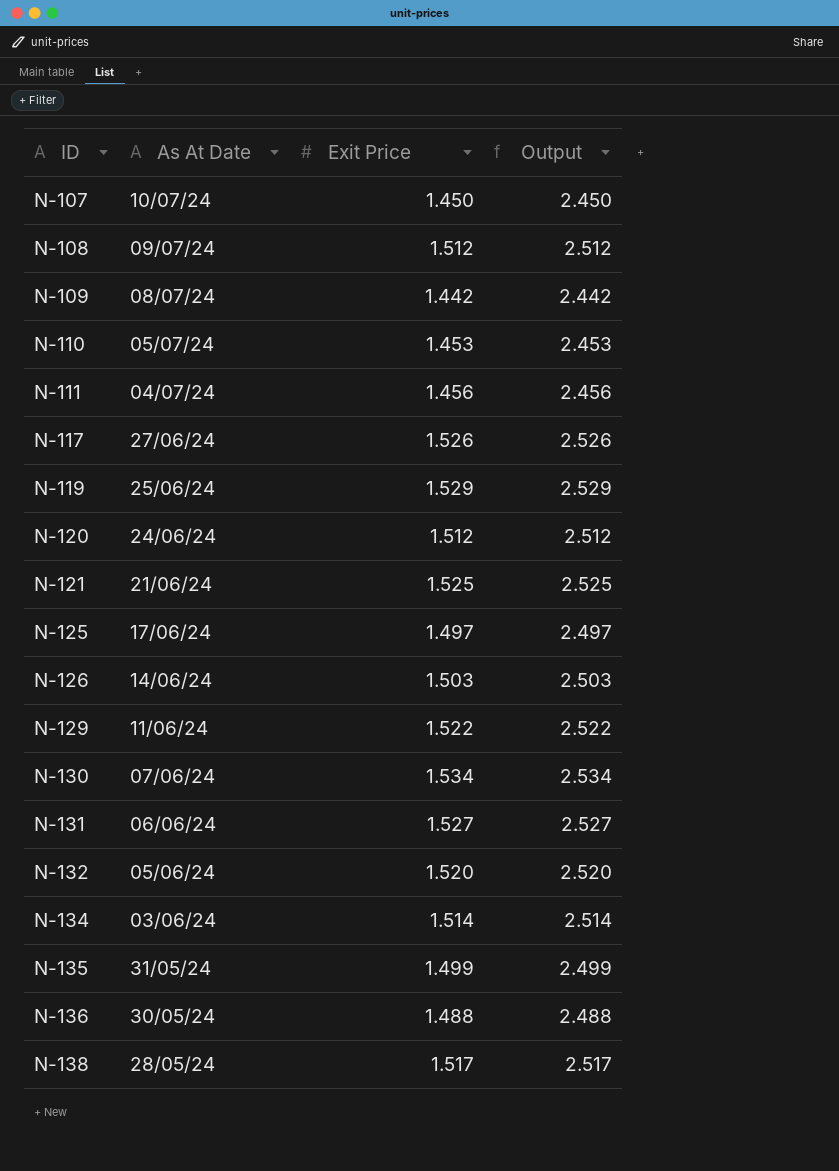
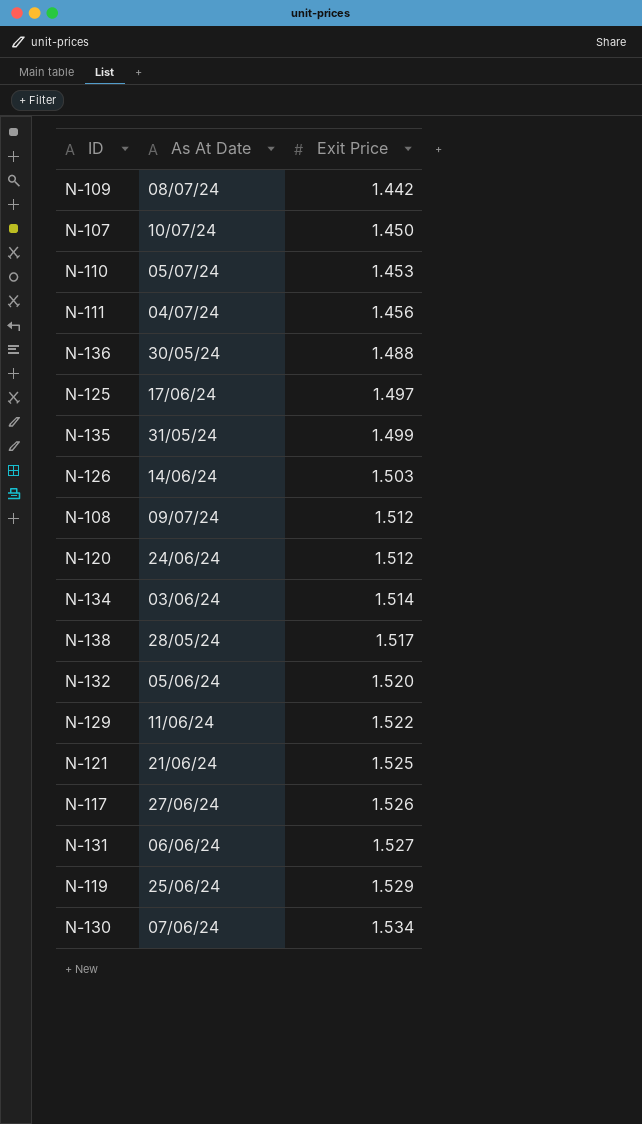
row order: ID ascending -> Exit Price ascending
column Output | formula: [Exit Price] + 1 -> none

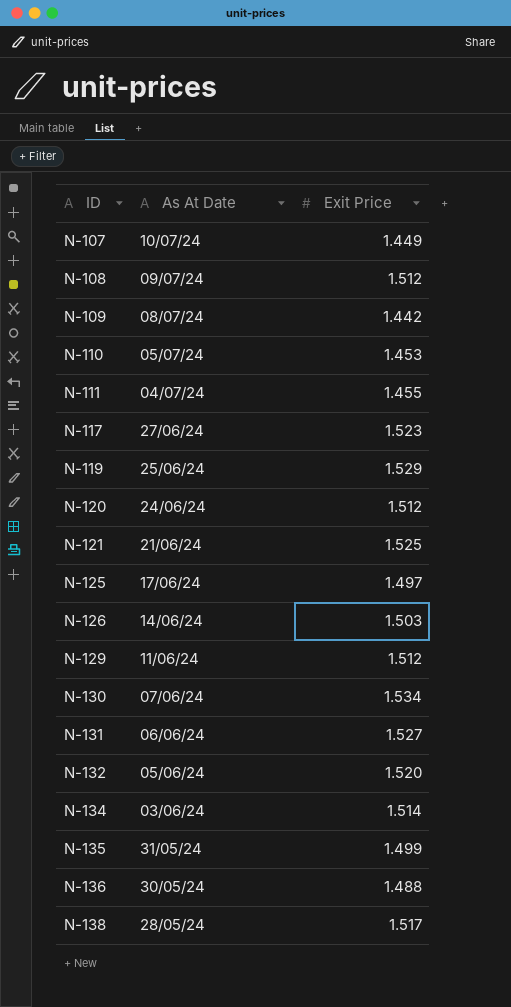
row order: Exit Price ascending -> ID ascending
N-107 | Exit Price: 1.450 -> 1.449
N-111 | Exit Price: 1.456 -> 1.455
N-117 | Exit Price: 1.526 -> 1.523
N-129 | Exit Price: 1.522 -> 1.512

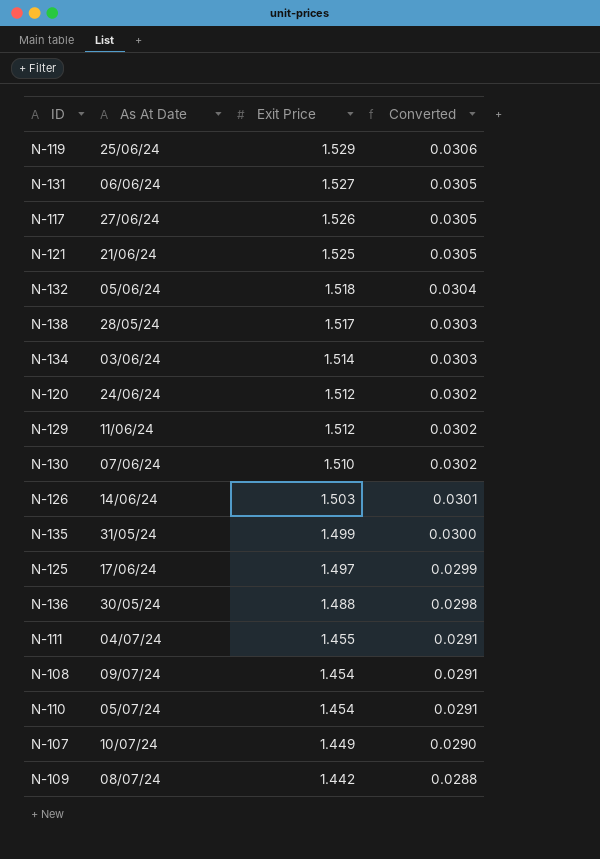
row order: ID ascending -> Exit Price descending
column Converted | formula: none -> [Exit Price] * 0.02
N-117 | Exit Price: 1.523 -> 1.526
N-132 | Exit Price: 1.520 -> 1.518
N-130 | Exit Price: 1.534 -> 1.510
N-108 | Exit Price: 1.512 -> 1.454
N-110 | Exit Price: 1.453 -> 1.454

